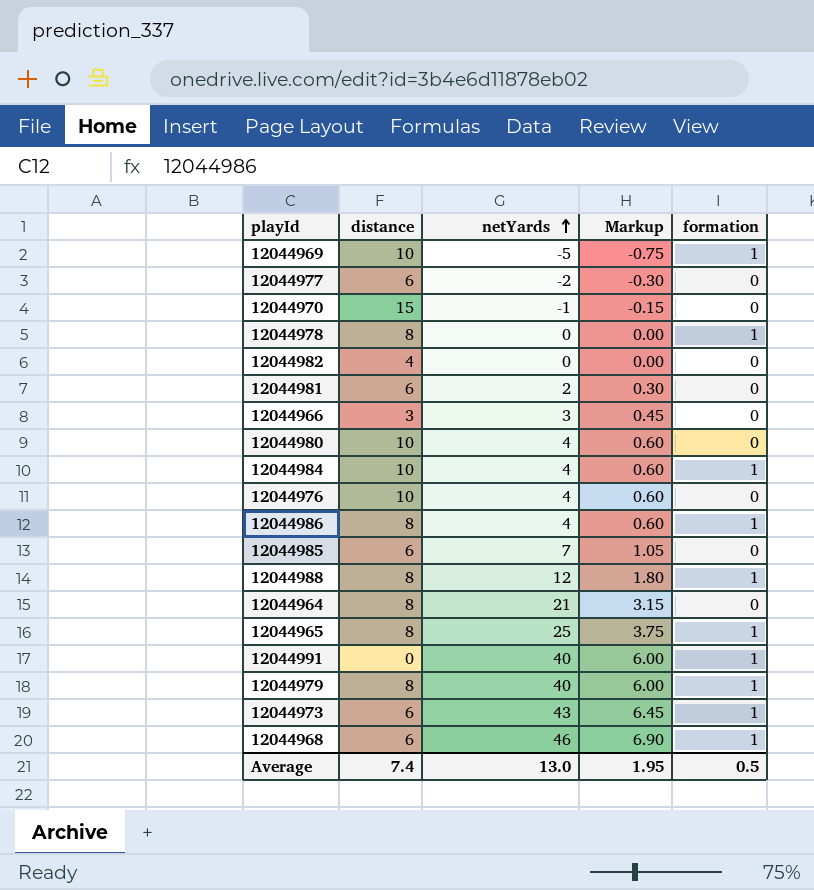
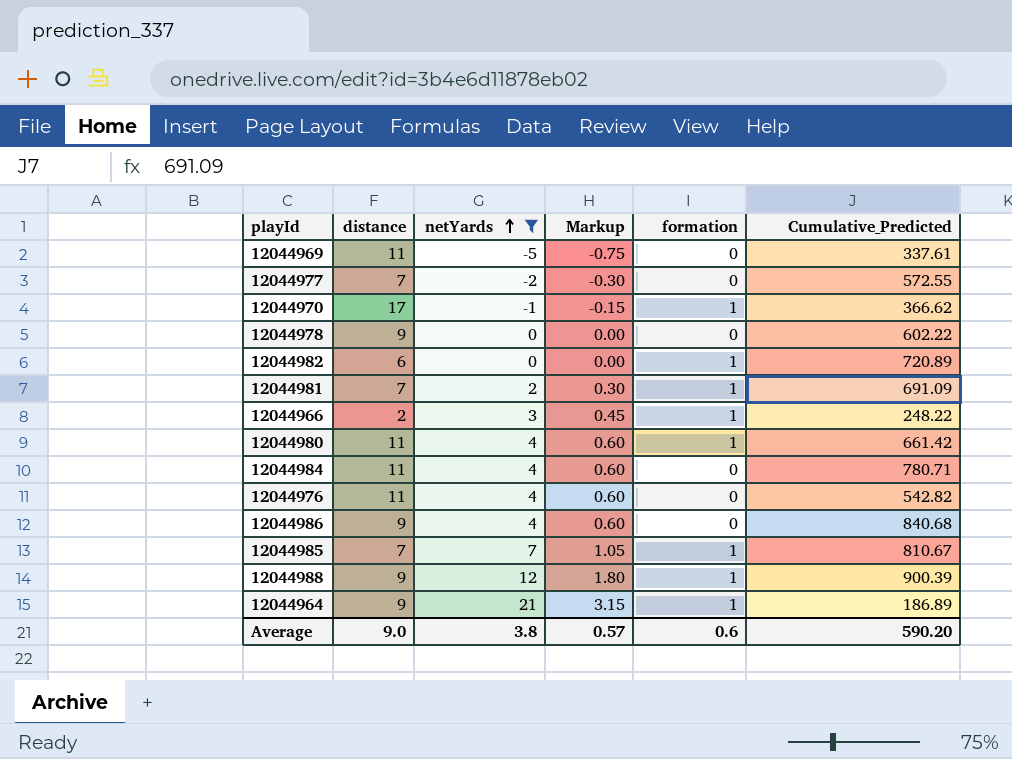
filter: none -> netYards <= 21
column Cumulative_Predicted | position: none -> 6
12044969 | distance: 10 -> 11
12044969 | formation: 1 -> 0
12044977 | distance: 6 -> 7
12044970 | distance: 15 -> 17
12044970 | formation: 0 -> 1
12044978 | distance: 8 -> 9
12044978 | formation: 1 -> 0
12044982 | distance: 4 -> 6
12044982 | formation: 0 -> 1
12044981 | distance: 6 -> 7
12044981 | formation: 0 -> 1
12044966 | distance: 3 -> 2
12044966 | formation: 0 -> 1
12044980 | distance: 10 -> 11
12044980 | formation: 0 -> 1
12044984 | distance: 10 -> 11
12044984 | formation: 1 -> 0
12044976 | distance: 10 -> 11
12044986 | distance: 8 -> 9
12044986 | formation: 1 -> 0
12044985 | distance: 6 -> 7
12044985 | formation: 0 -> 1
12044988 | distance: 8 -> 9
12044964 | distance: 8 -> 9
12044964 | formation: 0 -> 1
Average | distance: 7.4 -> 9.0
Average | netYards: 13.0 -> 3.8
Average | Markup: 1.95 -> 0.57
Average | formation: 0.5 -> 0.6

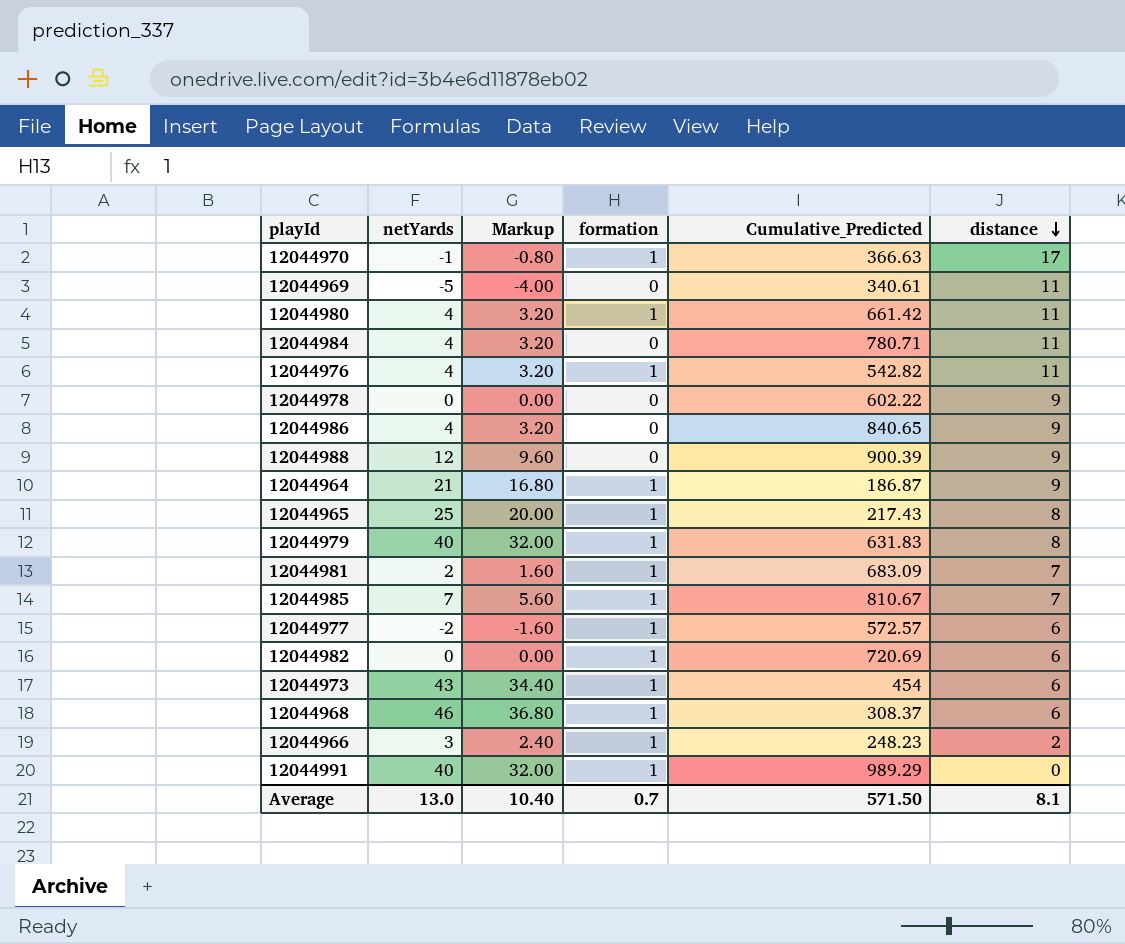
filter: netYards <= 21 -> none
row order: netYards ascending -> distance descending
column Markup | formula: [netYards] * 0.15 -> [netYards] * 0.8
column distance | position: 2 -> 6
12044970 | Cumulative_Predicted: 366.62 -> 366.63
12044969 | Cumulative_Predicted: 337.61 -> 340.61
12044976 | formation: 0 -> 1
12044986 | Cumulative_Predicted: 840.68 -> 840.65
12044988 | formation: 1 -> 0
12044964 | Cumulative_Predicted: 186.89 -> 186.87
12044981 | Cumulative_Predicted: 691.09 -> 683.09
12044977 | formation: 0 -> 1
12044977 | Cumulative_Predicted: 572.55 -> 572.57
12044977 | distance: 7 -> 6
12044982 | Cumulative_Predicted: 720.89 -> 720.69
12044966 | Cumulative_Predicted: 248.22 -> 248.23
Average | netYards: 3.8 -> 13.0
Average | Markup: 0.57 -> 10.40
Average | formation: 0.6 -> 0.7
Average | Cumulative_Predicted: 590.20 -> 571.50
Average | distance: 9.0 -> 8.1

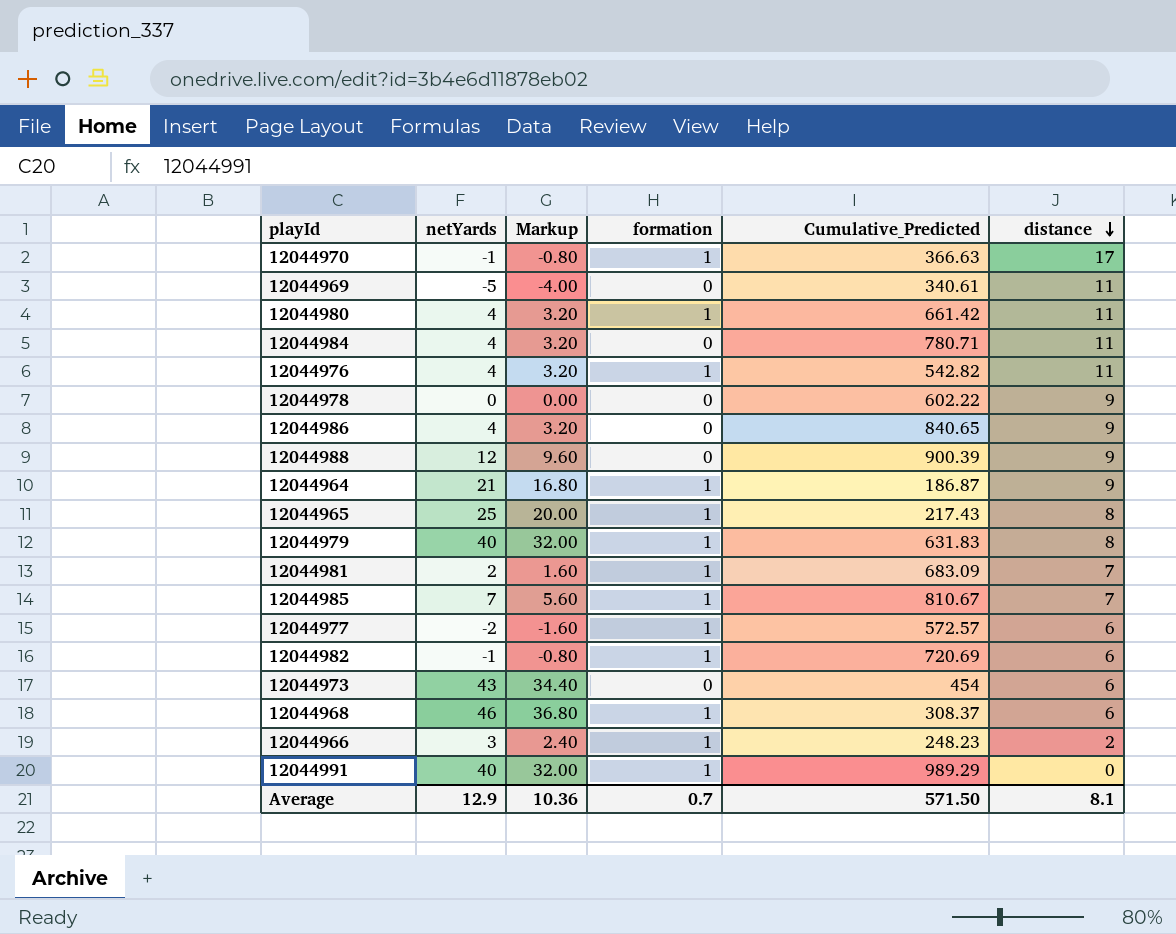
12044982 | netYards: 0 -> -1
12044982 | Markup: 0.00 -> -0.80
12044973 | formation: 1 -> 0
Average | netYards: 13.0 -> 12.9
Average | Markup: 10.40 -> 10.36

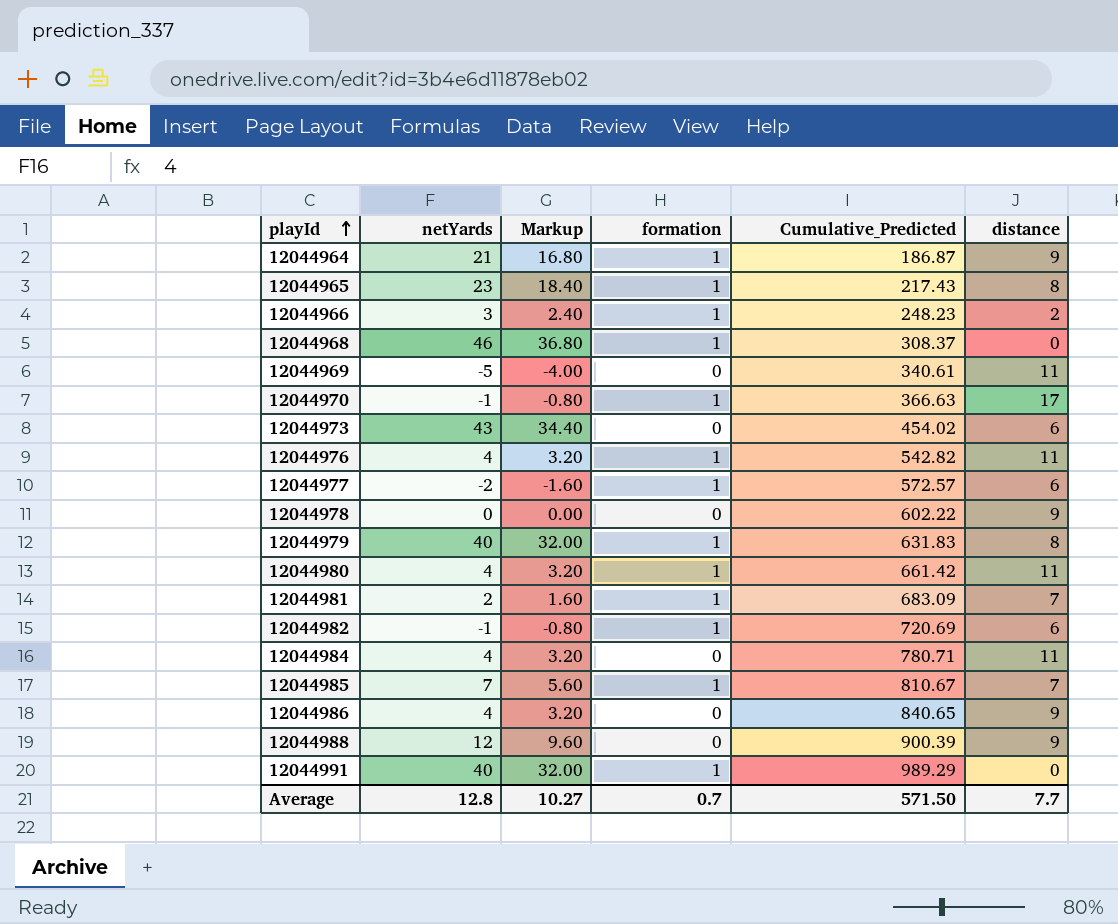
row order: distance descending -> playId ascending
12044965 | netYards: 25 -> 23
12044965 | Markup: 20.00 -> 18.40
12044968 | distance: 6 -> 0
12044973 | Cumulative_Predicted: 454 -> 454.02
Average | netYards: 12.9 -> 12.8
Average | Markup: 10.36 -> 10.27
Average | distance: 8.1 -> 7.7

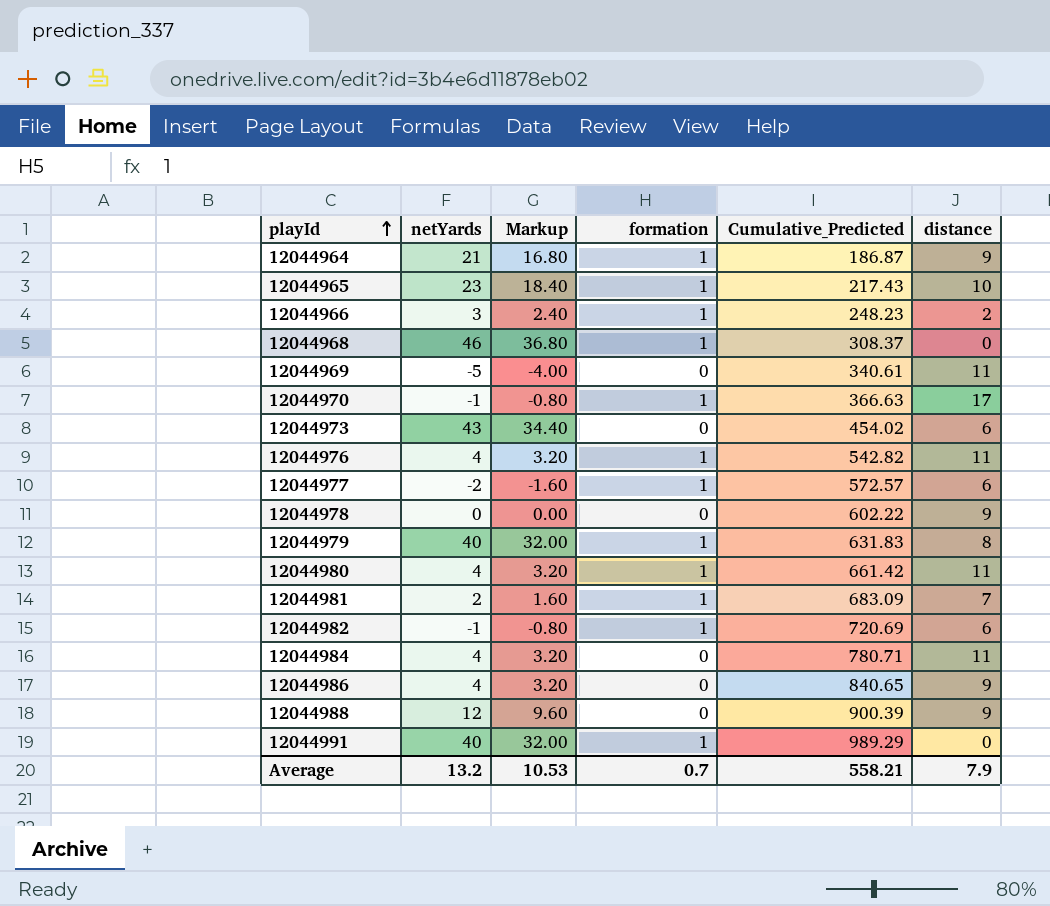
row 12044985: 7 | 5.60 | 1 | 810.67 | 7 -> none
12044965 | distance: 8 -> 10
Average | netYards: 12.8 -> 13.2
Average | Markup: 10.27 -> 10.53
Average | Cumulative_Predicted: 571.50 -> 558.21
Average | distance: 7.7 -> 7.9

